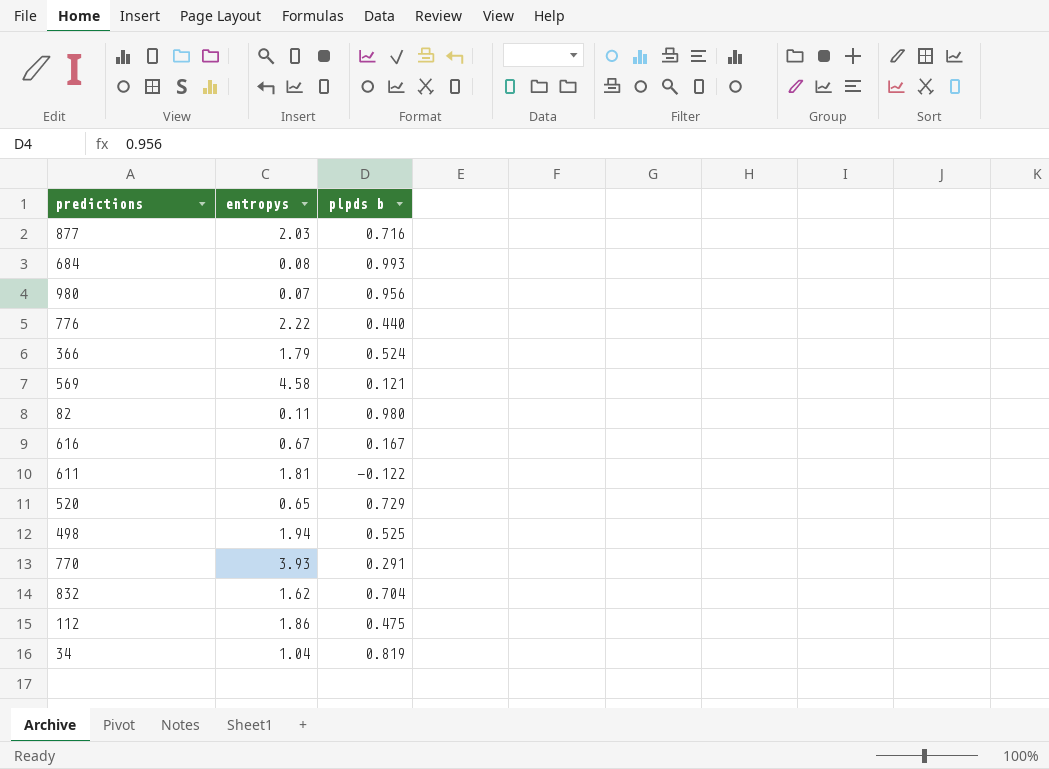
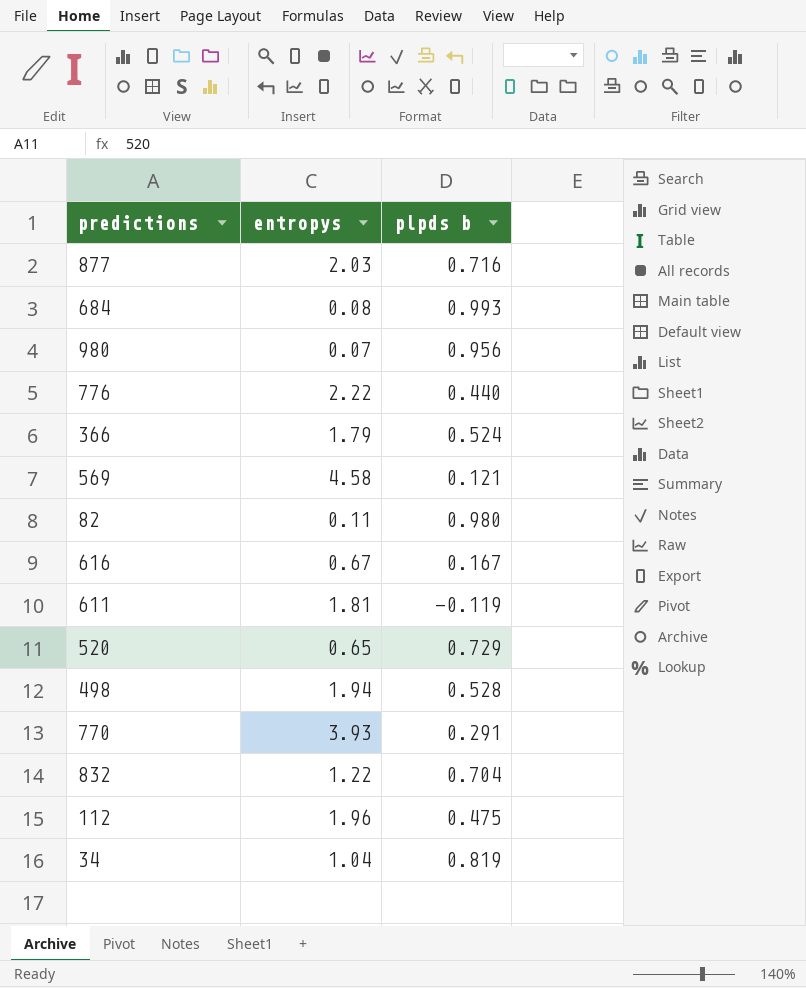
611 | plpds b: -0.122 -> -0.119
498 | plpds b: 0.525 -> 0.528
832 | entropys: 1.62 -> 1.22
112 | entropys: 1.86 -> 1.96

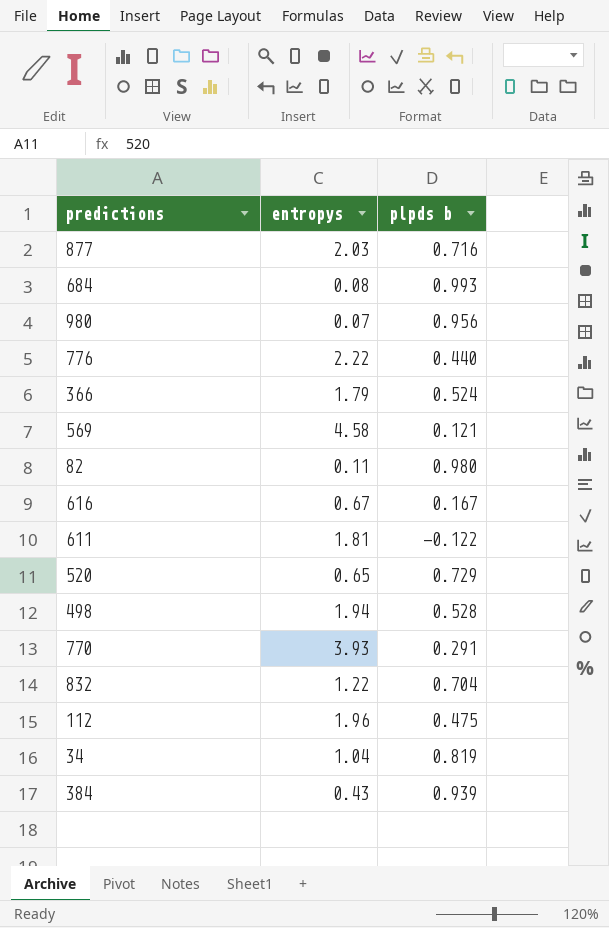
611 | plpds b: -0.119 -> -0.122
row 384: none -> 0.43 | 0.939

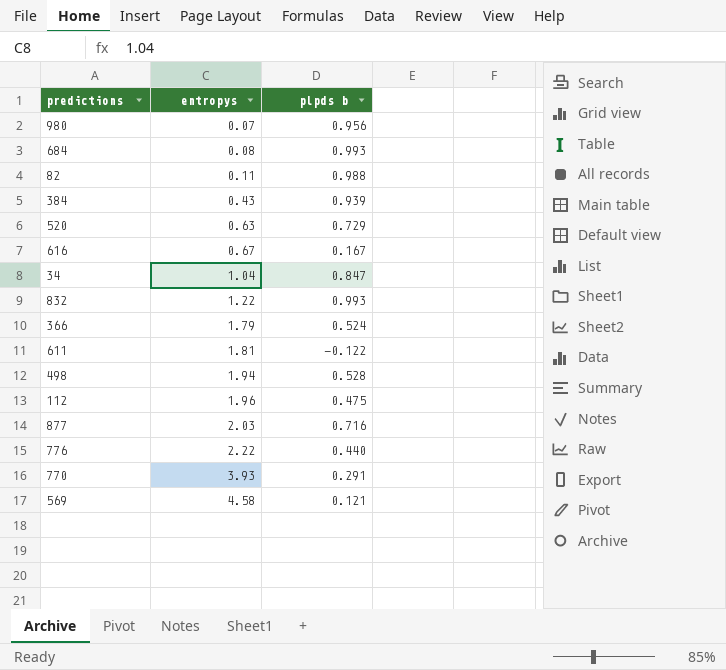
row order: none -> entropys ascending
82 | plpds b: 0.980 -> 0.988
520 | entropys: 0.65 -> 0.63
34 | plpds b: 0.819 -> 0.847
832 | plpds b: 0.704 -> 0.993

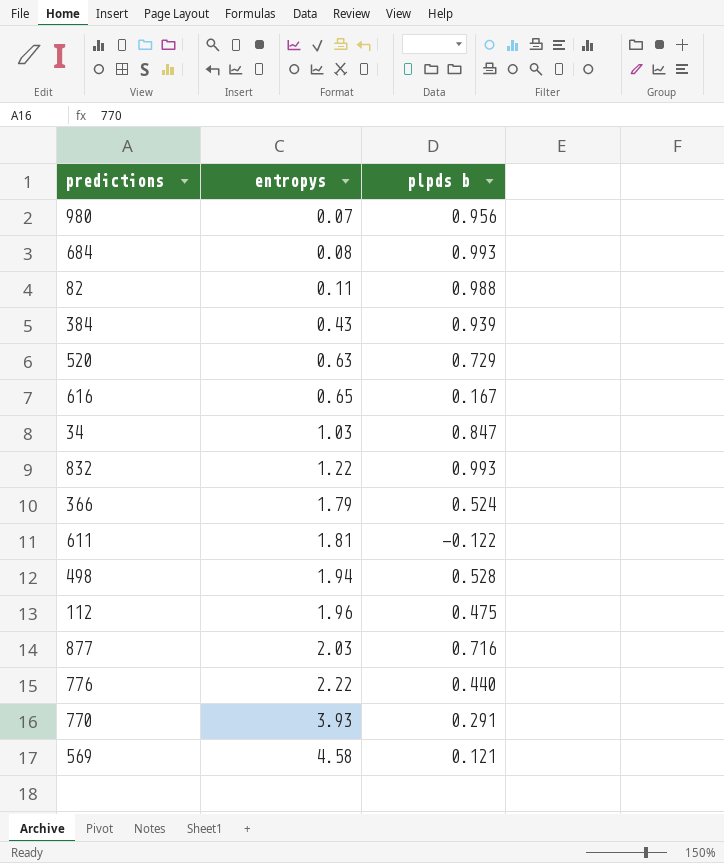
616 | entropys: 0.67 -> 0.65
34 | entropys: 1.04 -> 1.03

